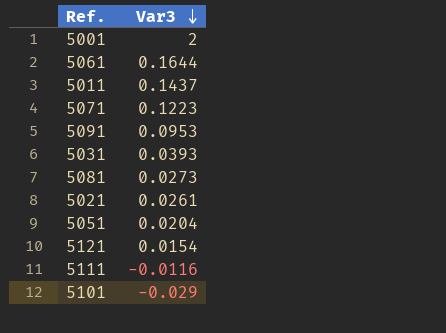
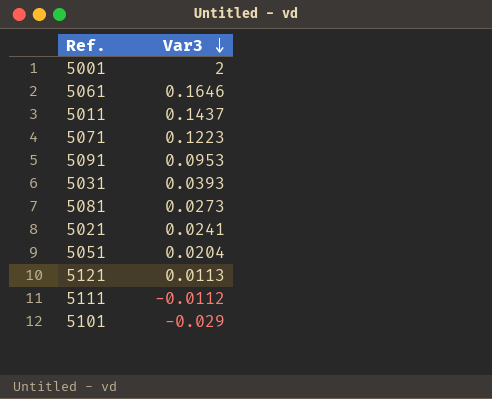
5061 | Var3: 0.1644 -> 0.1646
5021 | Var3: 0.0261 -> 0.0241
5121 | Var3: 0.0154 -> 0.0113
5111 | Var3: -0.0116 -> -0.0112

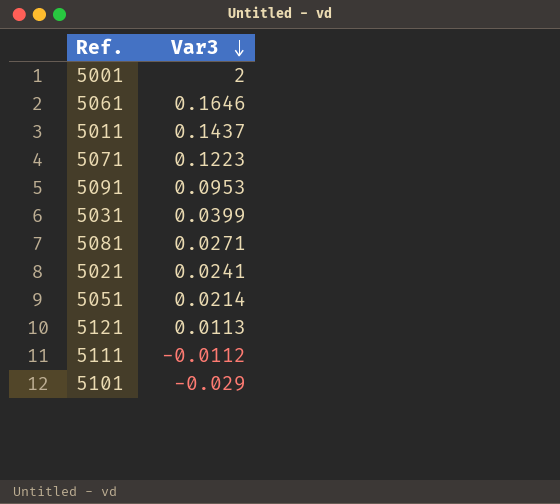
5031 | Var3: 0.0393 -> 0.0399
5081 | Var3: 0.0273 -> 0.0271
5051 | Var3: 0.0204 -> 0.0214

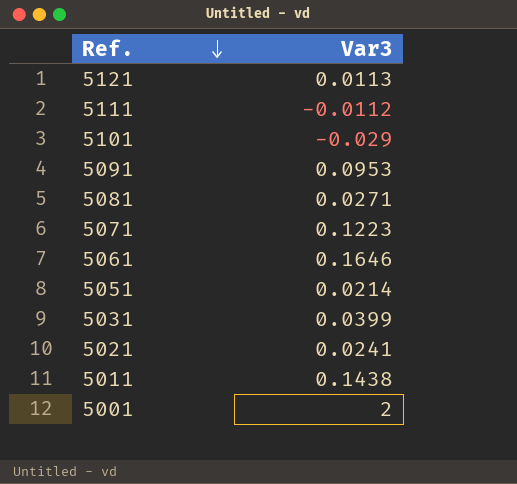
row order: Var3 descending -> Ref. descending
5011 | Var3: 0.1437 -> 0.1438

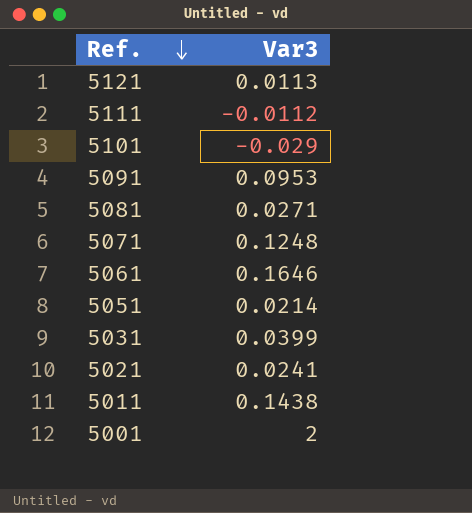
5071 | Var3: 0.1223 -> 0.1248

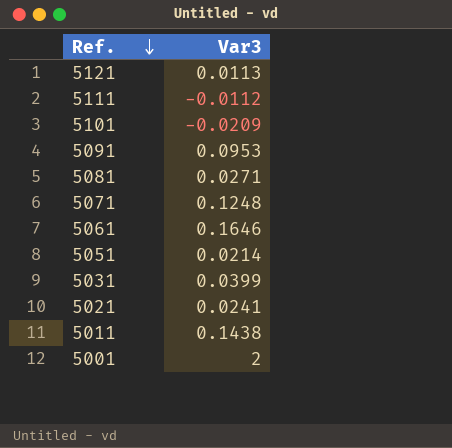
5101 | Var3: -0.029 -> -0.0209

